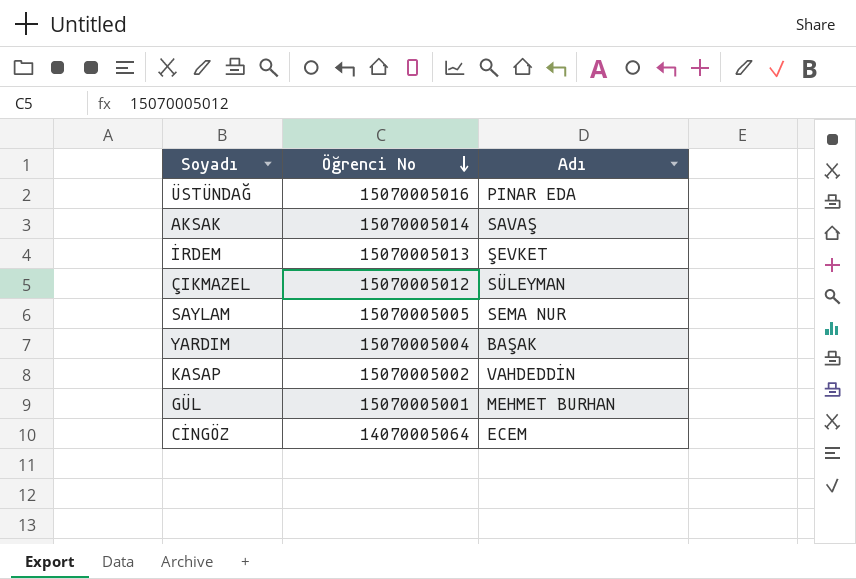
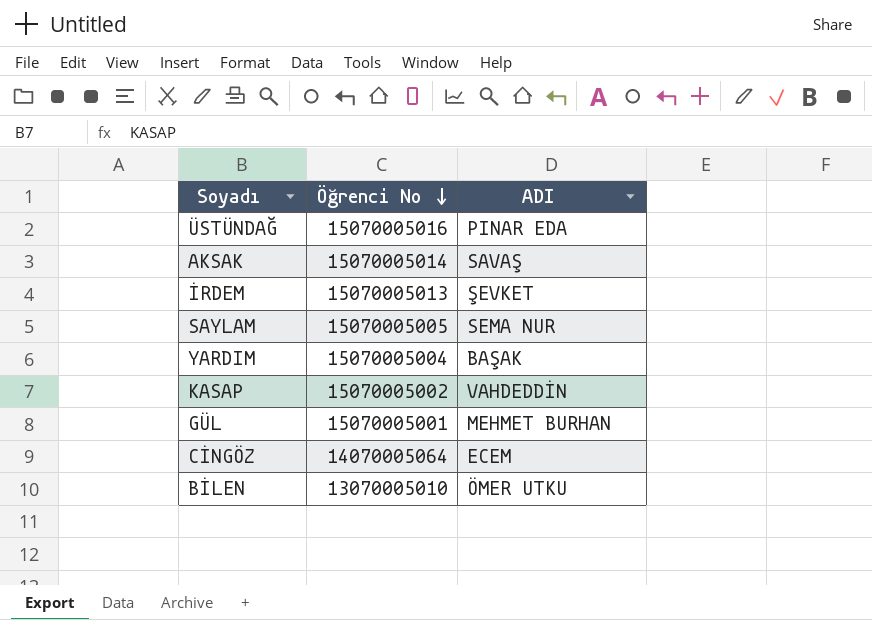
column name: Adı -> ADI
row ÇIKMAZEL: 15070005012 | SÜLEYMAN -> none
row BİLEN: none -> 13070005010 | ÖMER UTKU

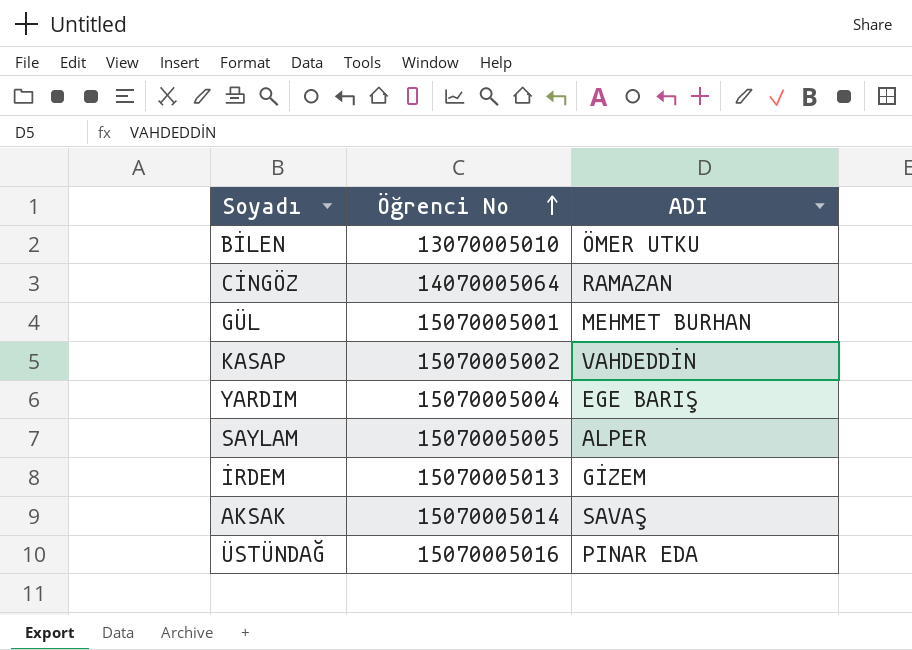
row order: Öğrenci No descending -> Öğrenci No ascending
CİNGÖZ | ADI: ECEM -> RAMAZAN
YARDIM | ADI: BAŞAK -> EGE BARIŞ
SAYLAM | ADI: SEMA NUR -> ALPER
İRDEM | ADI: ŞEVKET -> GİZEM

